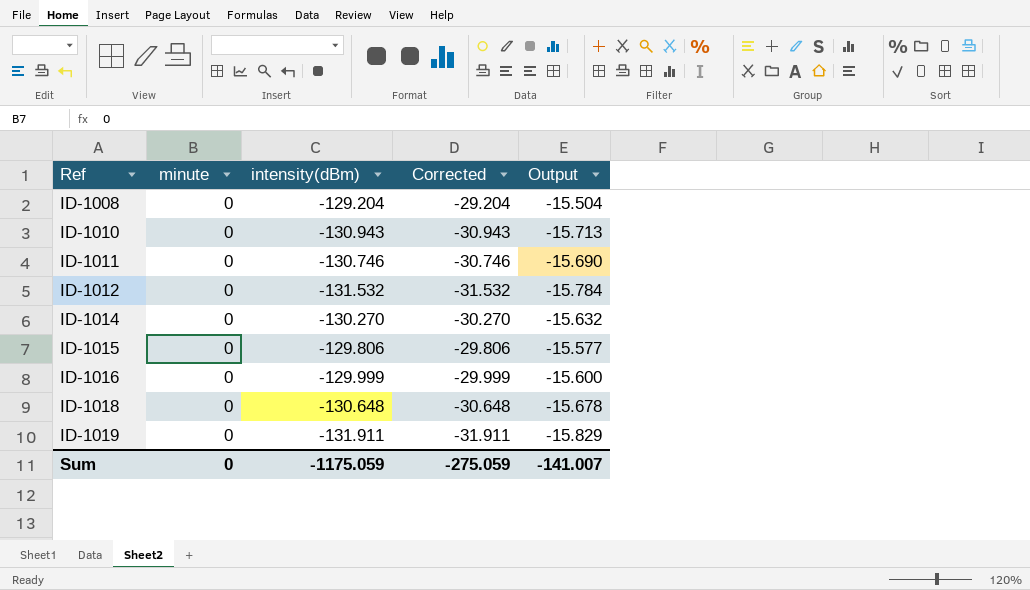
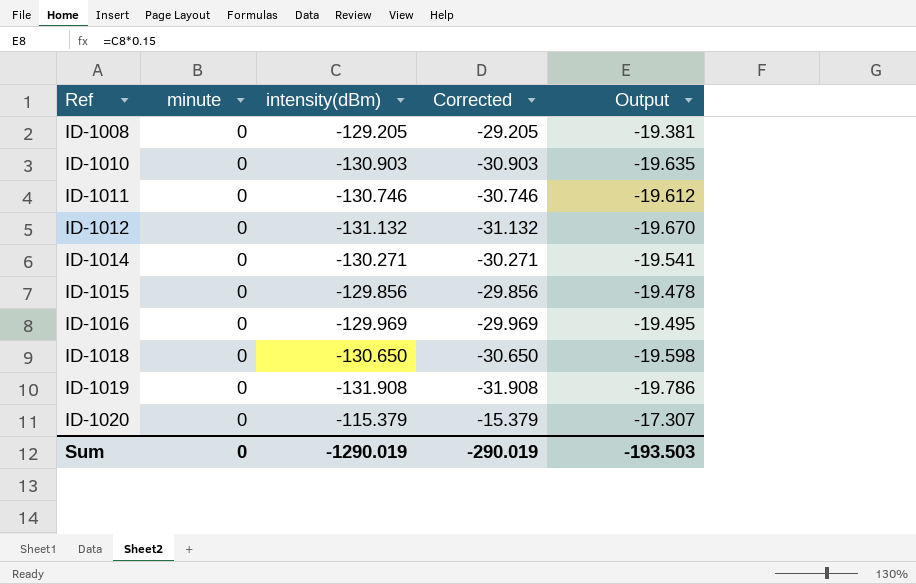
column Output | formula: [intensity(dBm)] * 0.12 -> [intensity(dBm)] * 0.15
ID-1008 | intensity(dBm): -129.204 -> -129.205
ID-1008 | Corrected: -29.204 -> -29.205
ID-1010 | intensity(dBm): -130.943 -> -130.903
ID-1010 | Corrected: -30.943 -> -30.903
ID-1012 | intensity(dBm): -131.532 -> -131.132
ID-1012 | Corrected: -31.532 -> -31.132
ID-1014 | intensity(dBm): -130.270 -> -130.271
ID-1014 | Corrected: -30.270 -> -30.271
ID-1015 | intensity(dBm): -129.806 -> -129.856
ID-1015 | Corrected: -29.806 -> -29.856
ID-1016 | intensity(dBm): -129.999 -> -129.969
ID-1016 | Corrected: -29.999 -> -29.969
ID-1018 | intensity(dBm): -130.648 -> -130.650
ID-1018 | Corrected: -30.648 -> -30.650
ID-1019 | intensity(dBm): -131.911 -> -131.908
ID-1019 | Corrected: -31.911 -> -31.908
row ID-1020: none -> 0 | -115.379 | -15.379 | -17.307
Sum | intensity(dBm): -1175.059 -> -1290.019
Sum | Corrected: -275.059 -> -290.019
Sum | Output: -141.007 -> -193.503

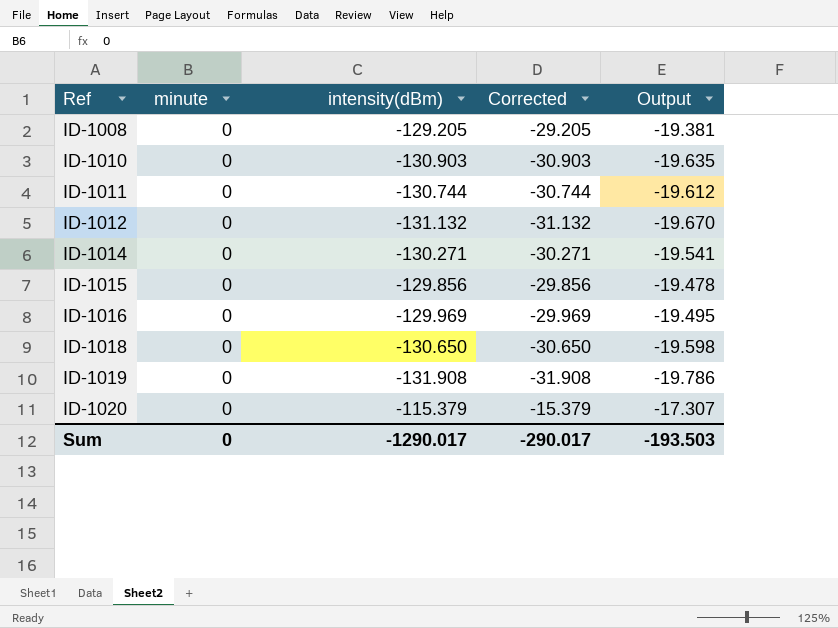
ID-1011 | intensity(dBm): -130.746 -> -130.744
ID-1011 | Corrected: -30.746 -> -30.744
Sum | intensity(dBm): -1290.019 -> -1290.017
Sum | Corrected: -290.019 -> -290.017

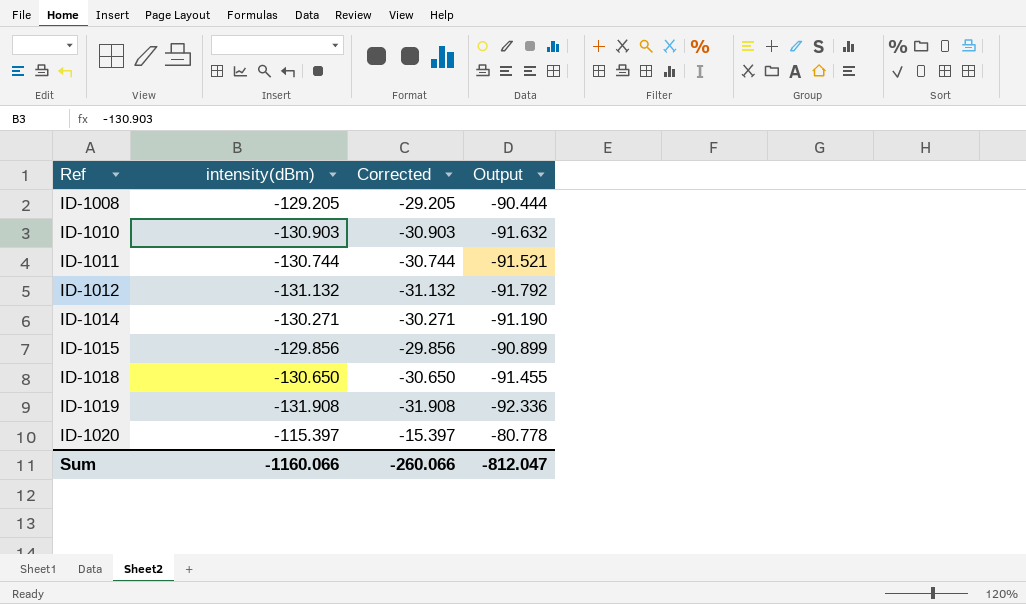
column minute | position: 2 -> none
column Output | formula: [intensity(dBm)] * 0.15 -> [intensity(dBm)] * 0.7
row ID-1016: 0 | -129.969 | -29.969 | -19.495 -> none
ID-1020 | intensity(dBm): -115.379 -> -115.397
ID-1020 | Corrected: -15.379 -> -15.397
Sum | intensity(dBm): -1290.017 -> -1160.066
Sum | Corrected: -290.017 -> -260.066
Sum | Output: -193.503 -> -812.047

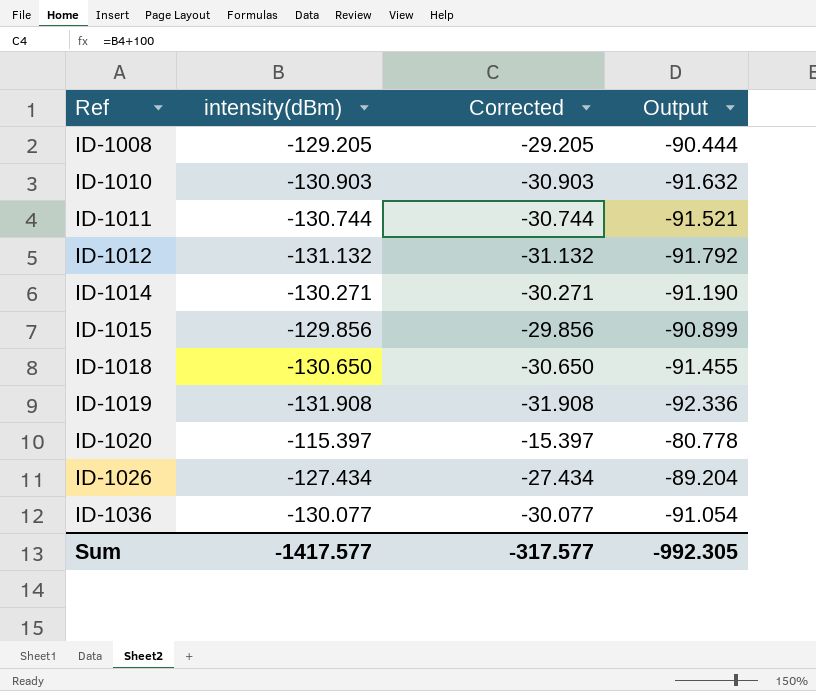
row ID-1026: none -> -127.434 | -27.434 | -89.204
row ID-1036: none -> -130.077 | -30.077 | -91.054
Sum | intensity(dBm): -1160.066 -> -1417.577
Sum | Corrected: -260.066 -> -317.577
Sum | Output: -812.047 -> -992.305

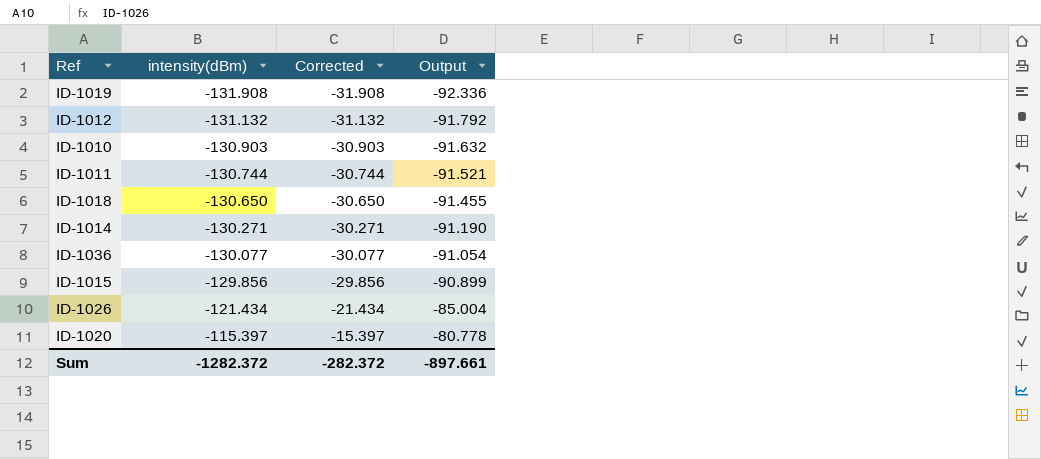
row order: Ref ascending -> intensity(dBm) ascending
row ID-1008: -129.205 | -29.205 | -90.444 -> none
ID-1026 | intensity(dBm): -127.434 -> -121.434
ID-1026 | Corrected: -27.434 -> -21.434
ID-1026 | Output: -89.204 -> -85.004
Sum | intensity(dBm): -1417.577 -> -1282.372
Sum | Corrected: -317.577 -> -282.372
Sum | Output: -992.305 -> -897.661

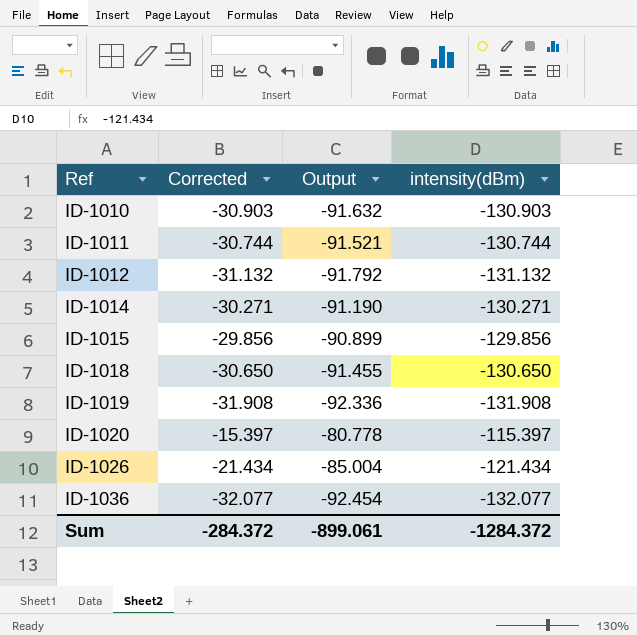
row order: intensity(dBm) ascending -> Ref ascending
column intensity(dBm) | position: 2 -> 4
ID-1036 | Corrected: -30.077 -> -32.077
ID-1036 | Output: -91.054 -> -92.454
ID-1036 | intensity(dBm): -130.077 -> -132.077
Sum | Corrected: -282.372 -> -284.372
Sum | Output: -897.661 -> -899.061
Sum | intensity(dBm): -1282.372 -> -1284.372

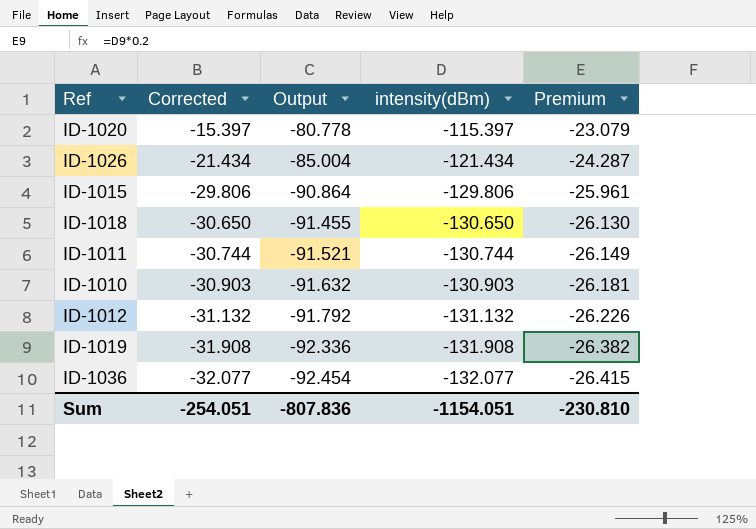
row order: Ref ascending -> Corrected descending
column Premium | formula: none -> [intensity(dBm)] * 0.2
row ID-1014: -30.271 | -91.190 | -130.271 -> none
ID-1015 | Corrected: -29.856 -> -29.806
ID-1015 | Output: -90.899 -> -90.864
ID-1015 | intensity(dBm): -129.856 -> -129.806
Sum | Corrected: -284.372 -> -254.051
Sum | Output: -899.061 -> -807.836
Sum | intensity(dBm): -1284.372 -> -1154.051

